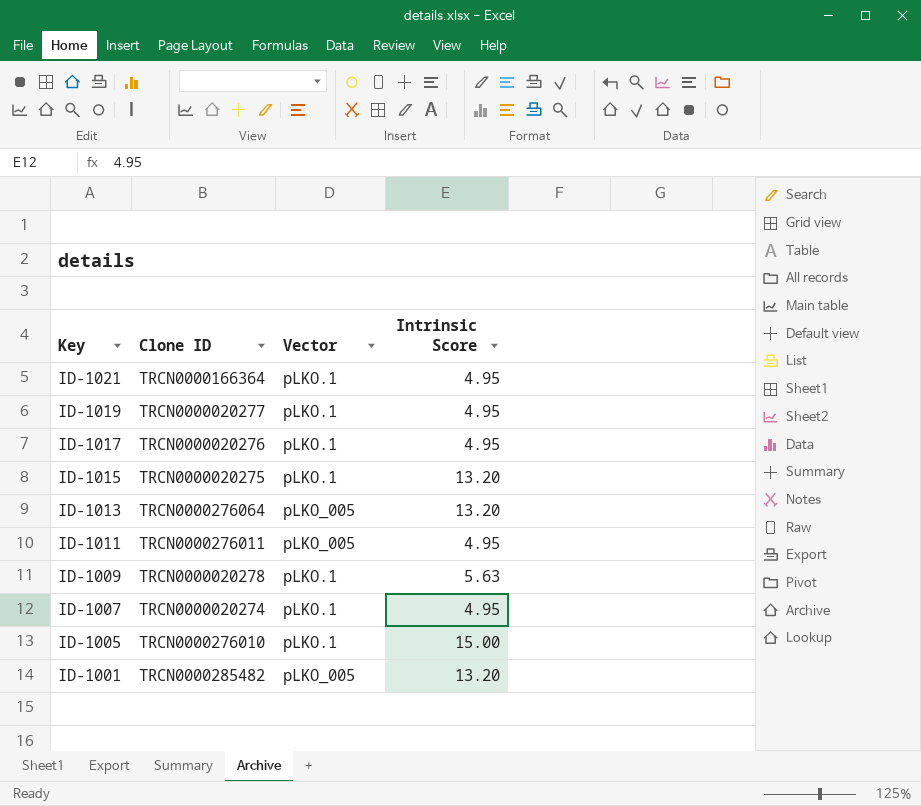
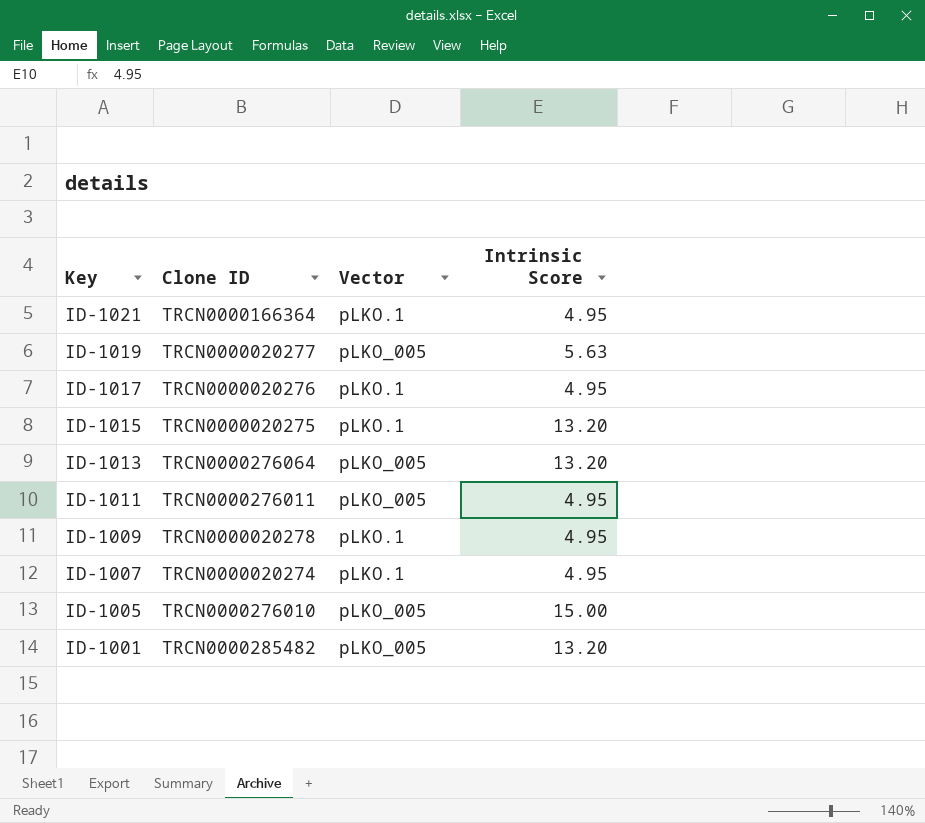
ID-1019 | Vector: pLKO.1 -> pLKO_005
ID-1019 | Intrinsic Score: 4.95 -> 5.63
ID-1009 | Intrinsic Score: 5.63 -> 4.95
ID-1005 | Vector: pLKO.1 -> pLKO_005

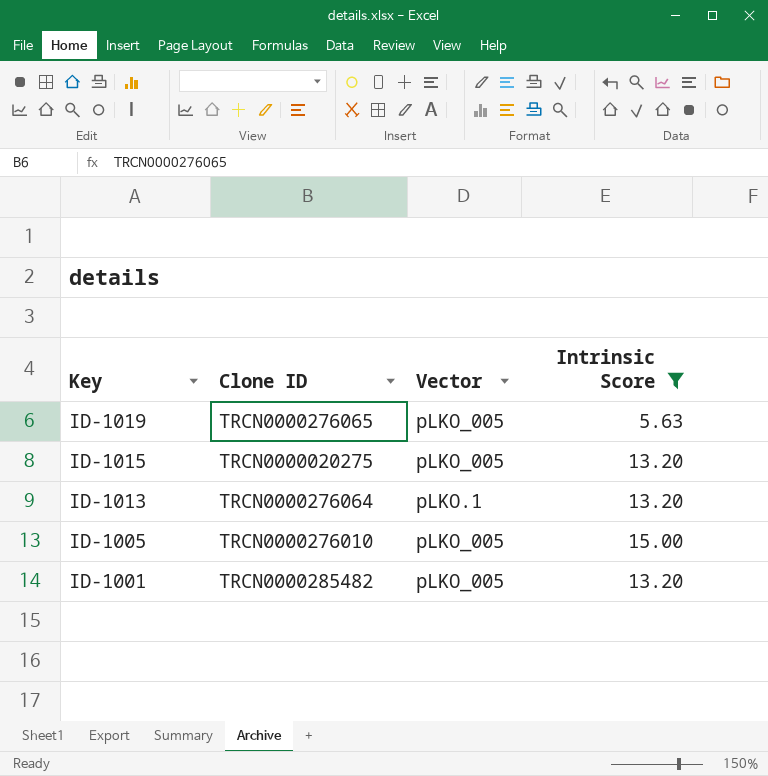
filter: none -> Intrinsic Score != 4.95
ID-1019 | Clone ID: TRCN0000020277 -> TRCN0000276065
ID-1015 | Vector: pLKO.1 -> pLKO_005
ID-1013 | Vector: pLKO_005 -> pLKO.1

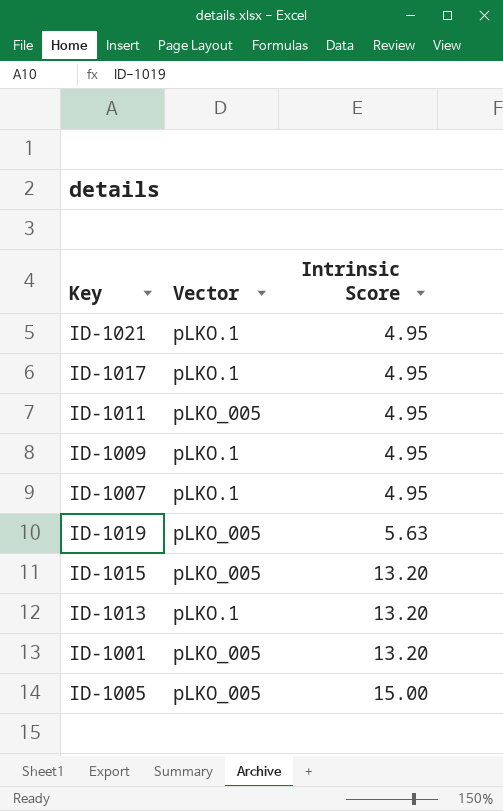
filter: Intrinsic Score != 4.95 -> none
row order: Key descending -> Intrinsic Score ascending
column Clone ID | position: 2 -> none

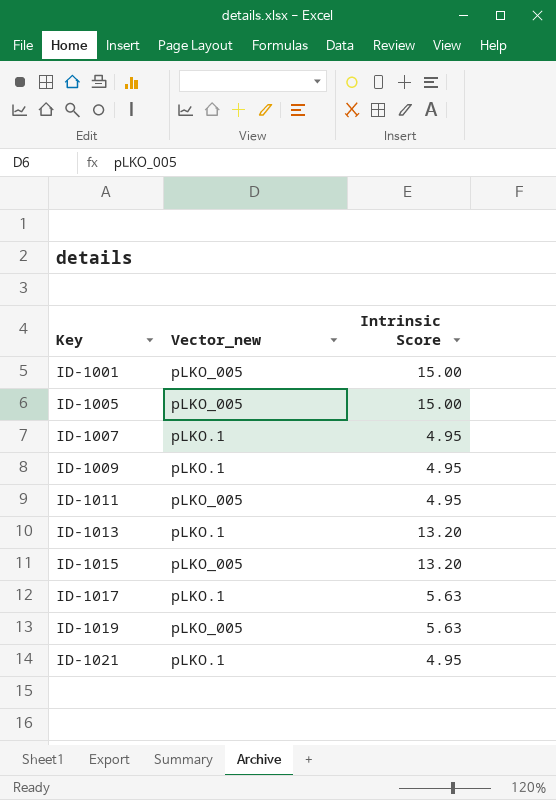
row order: Intrinsic Score ascending -> Key ascending
column name: Vector -> Vector_new
ID-1001 | Intrinsic Score: 13.20 -> 15.00
ID-1017 | Intrinsic Score: 4.95 -> 5.63

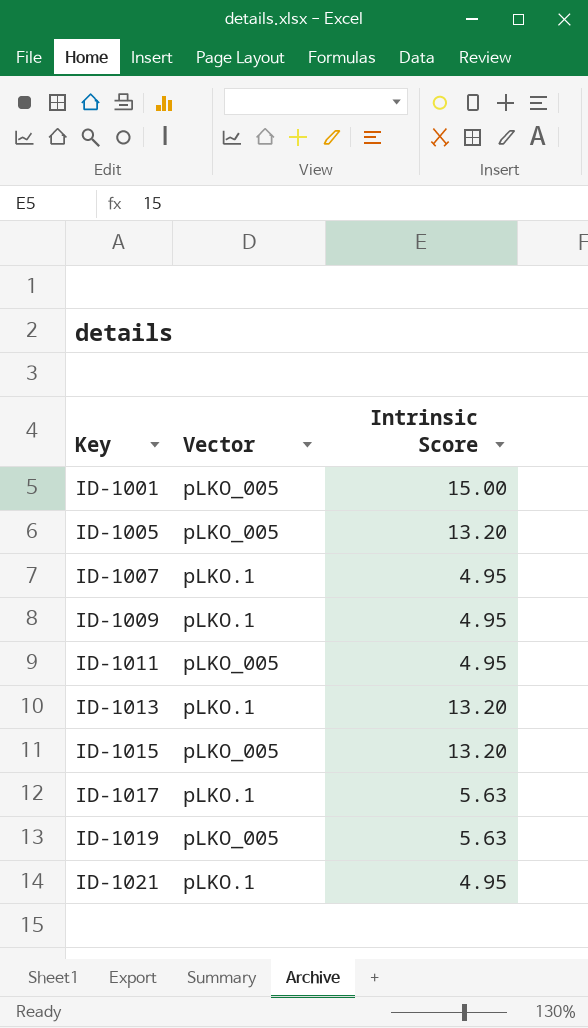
column name: Vector_new -> Vector
ID-1005 | Intrinsic Score: 15.00 -> 13.20

